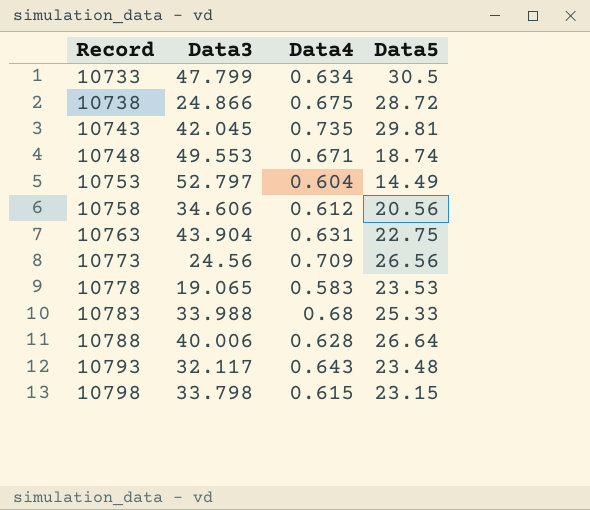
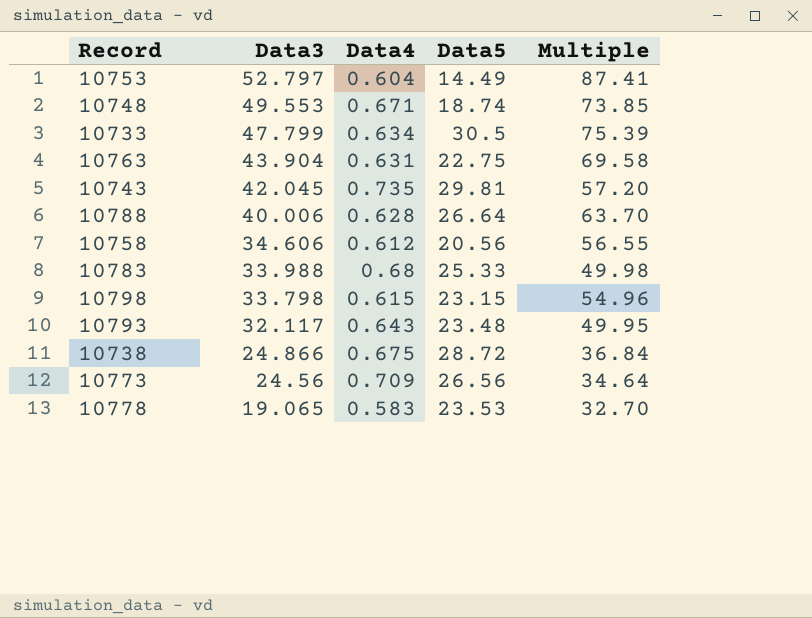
row order: Record ascending -> Data3 descending
column Multiple | formula: none -> [Data3] / [Data4]

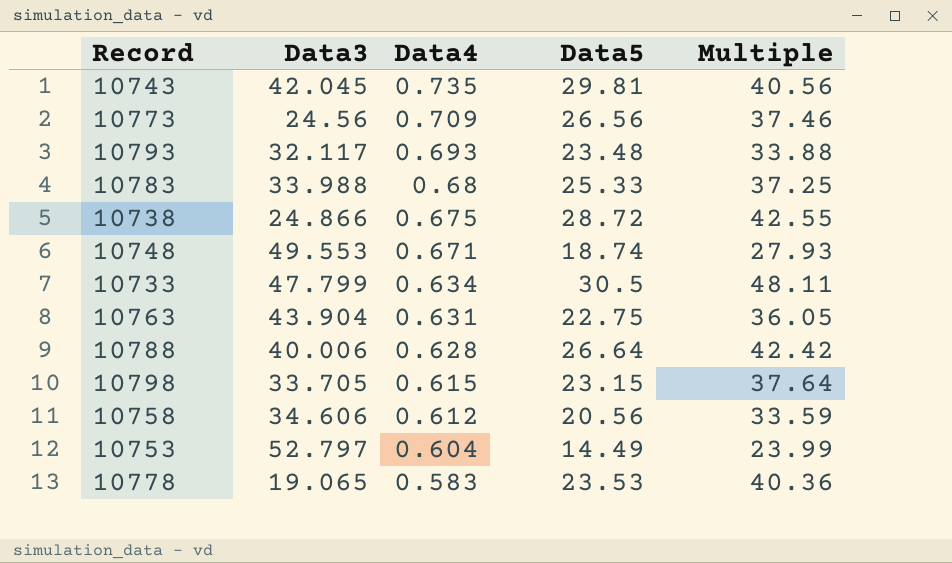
row order: Data3 descending -> Data4 descending
column Multiple | formula: [Data3] / [Data4] -> [Data5] / [Data4]
10793 | Data4: 0.643 -> 0.693
10798 | Data3: 33.798 -> 33.705

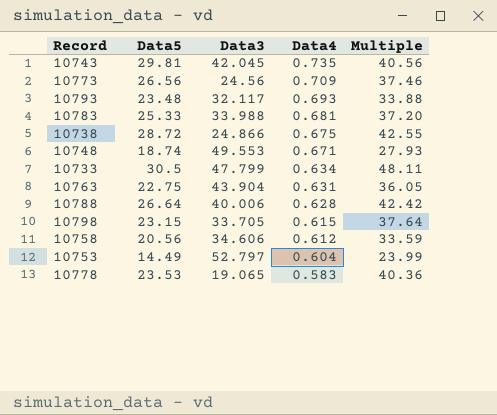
column Data5 | position: 4 -> 2
10783 | Data4: 0.68 -> 0.681
10783 | Multiple: 37.25 -> 37.20

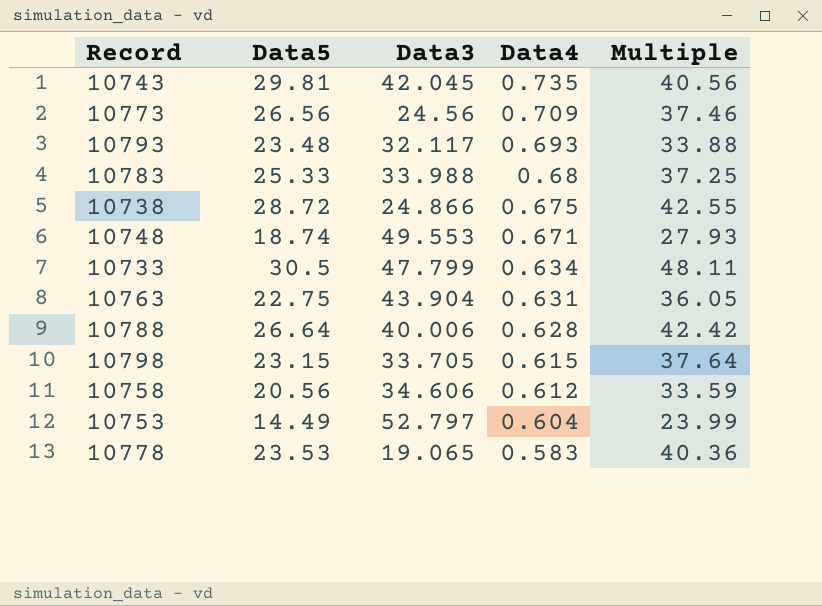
10783 | Data4: 0.681 -> 0.68
10783 | Multiple: 37.20 -> 37.25

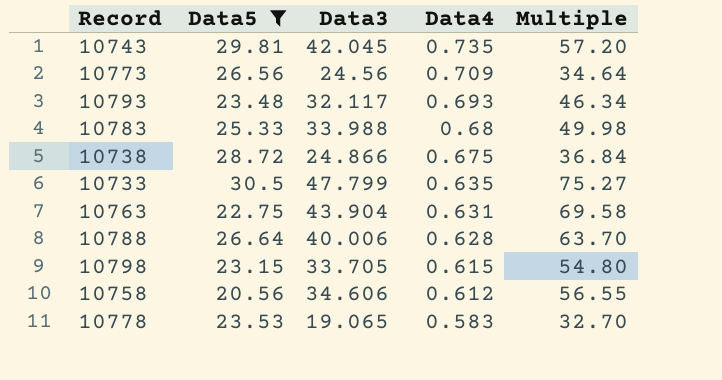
filter: none -> Data5 >= 20.56
column Multiple | formula: [Data5] / [Data4] -> [Data3] / [Data4]
10733 | Data4: 0.634 -> 0.635

